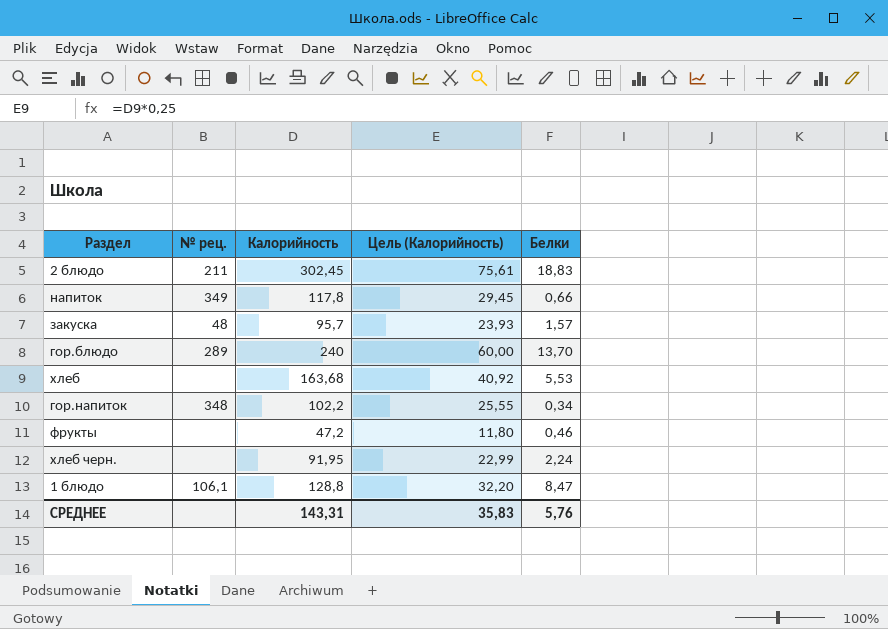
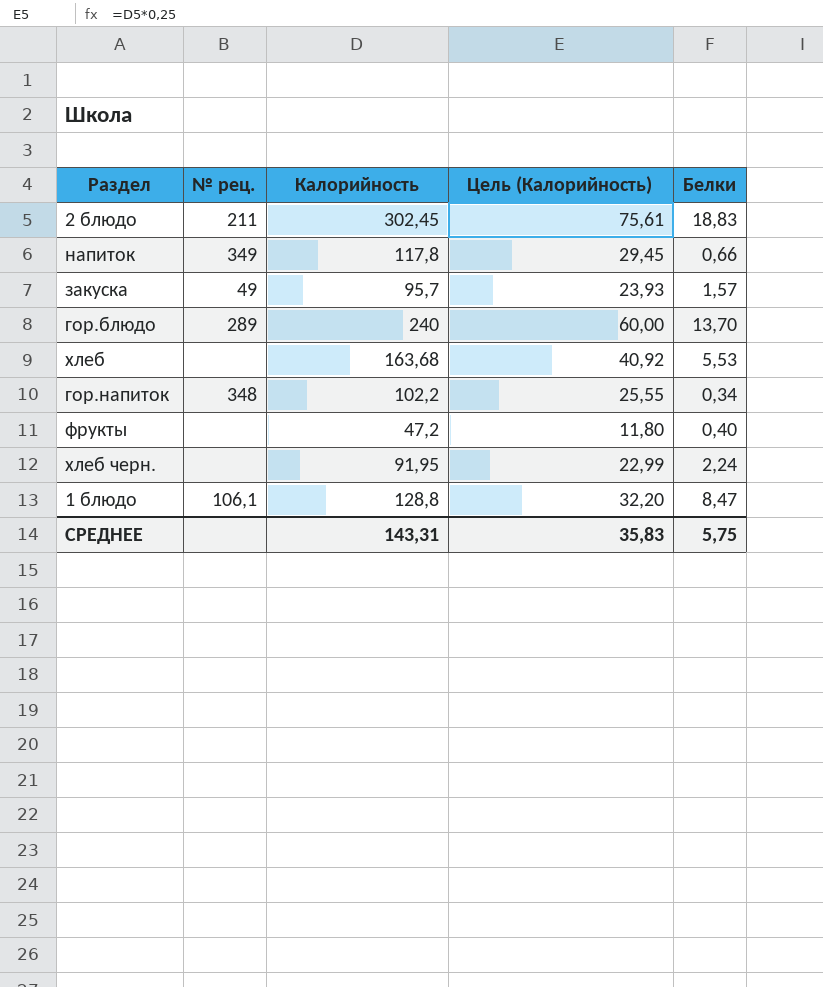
закуска | № рец.: 48 -> 49
фрукты | Белки: 0,46 -> 0,40
СРЕДНЕЕ | Белки: 5,76 -> 5,75

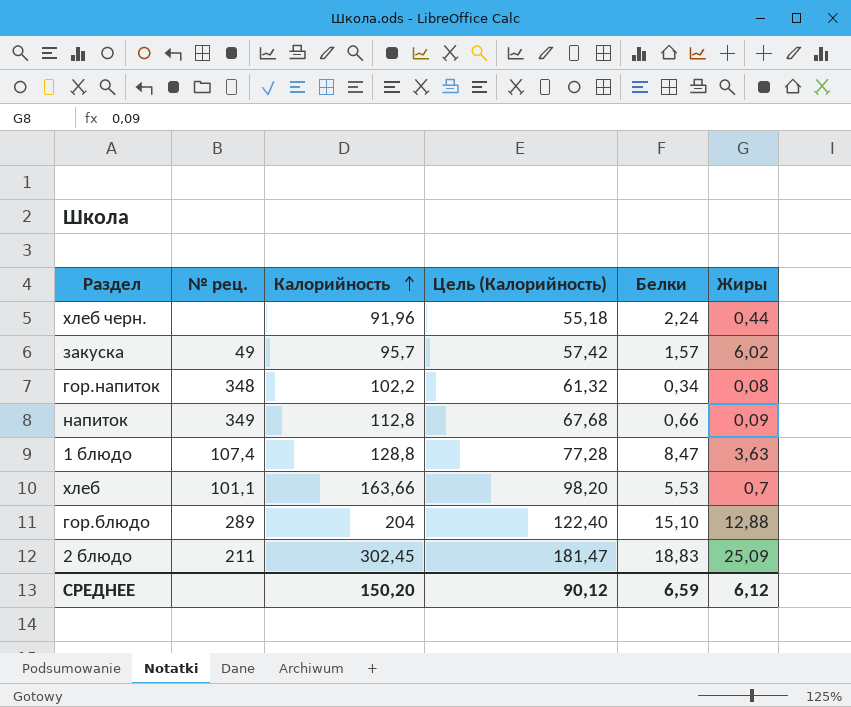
row order: none -> Калорийность ascending
column Цель (Калорийность) | formula: [Калорийность] * 0,25 -> [Калорийность] * 0,6
column Жиры | position: none -> 6
row фрукты: none | 47,2 | 11,80 | 0,40 -> none
хлеб черн. | Калорийность: 91,95 -> 91,96
напиток | Калорийность: 117,8 -> 112,8
1 блюдо | № рец.: 106,1 -> 107,4
хлеб | № рец.: none -> 101,1
хлеб | Калорийность: 163,68 -> 163,66
гор.блюдо | Калорийность: 240 -> 204
гор.блюдо | Белки: 13,70 -> 15,10
СРЕДНЕЕ | Калорийность: 143,31 -> 150,20
СРЕДНЕЕ | Цель (Калорийность): 35,83 -> 90,12
СРЕДНЕЕ | Белки: 5,75 -> 6,59

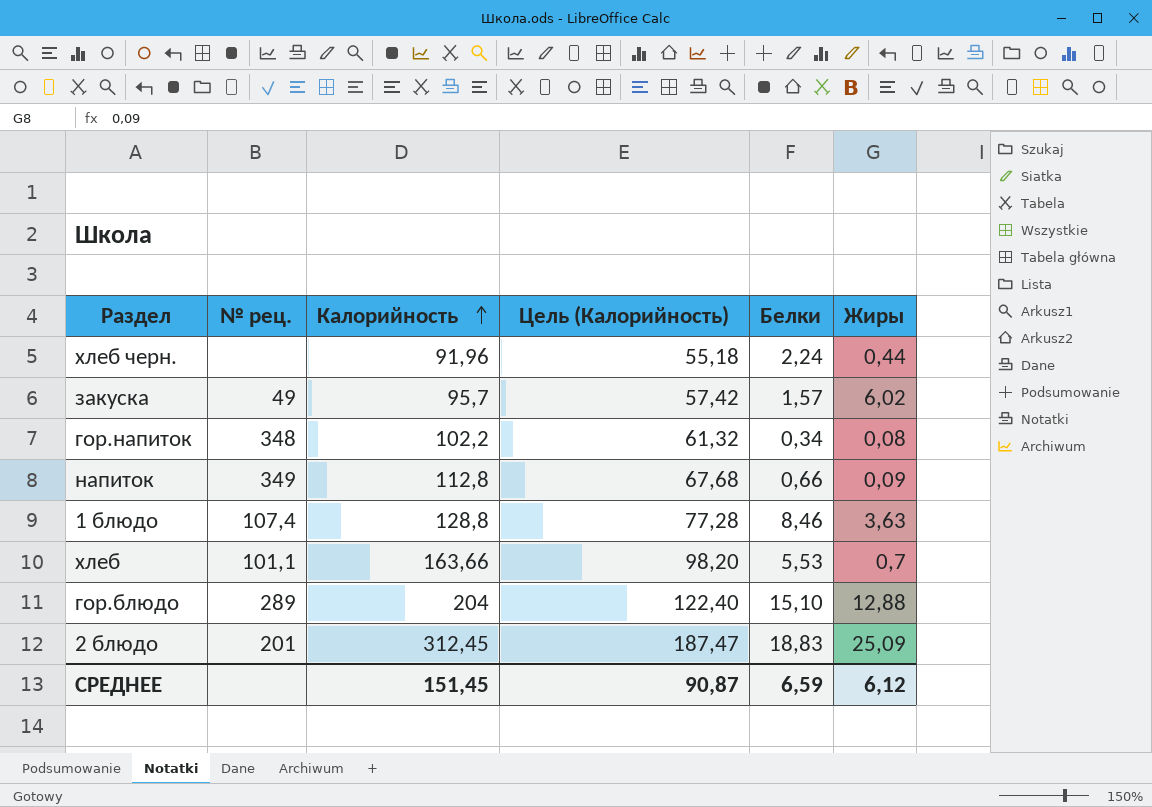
1 блюдо | Белки: 8,47 -> 8,46
2 блюдо | № рец.: 211 -> 201
2 блюдо | Калорийность: 302,45 -> 312,45
2 блюдо | Цель (Калорийность): 181,47 -> 187,47
СРЕДНЕЕ | Калорийность: 150,20 -> 151,45
СРЕДНЕЕ | Цель (Калорийность): 90,12 -> 90,87

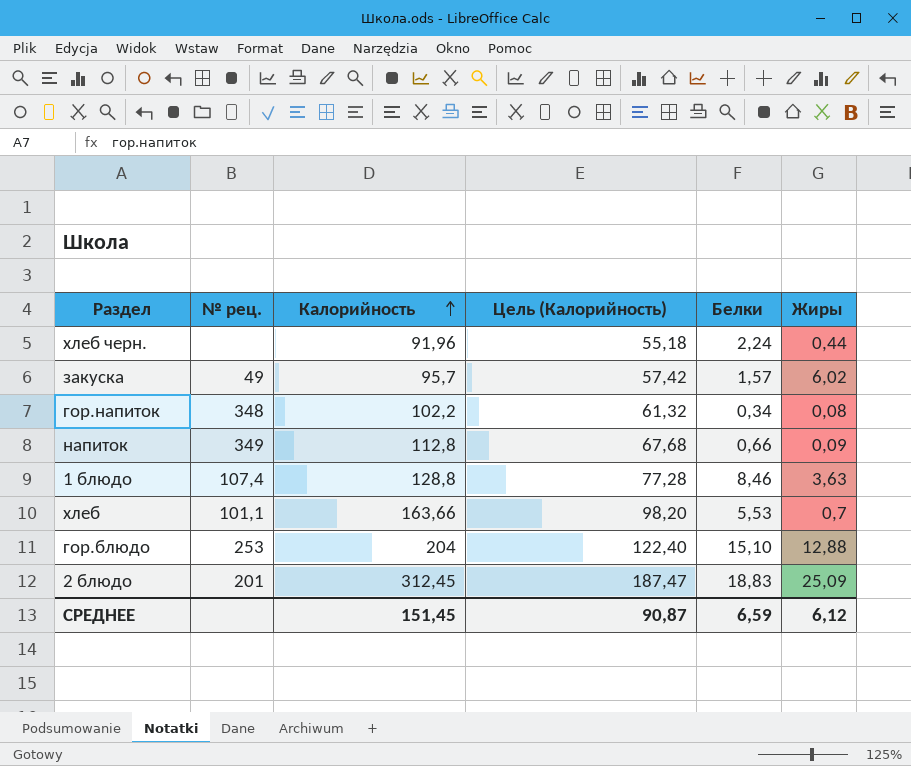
гор.блюдо | № рец.: 289 -> 253

